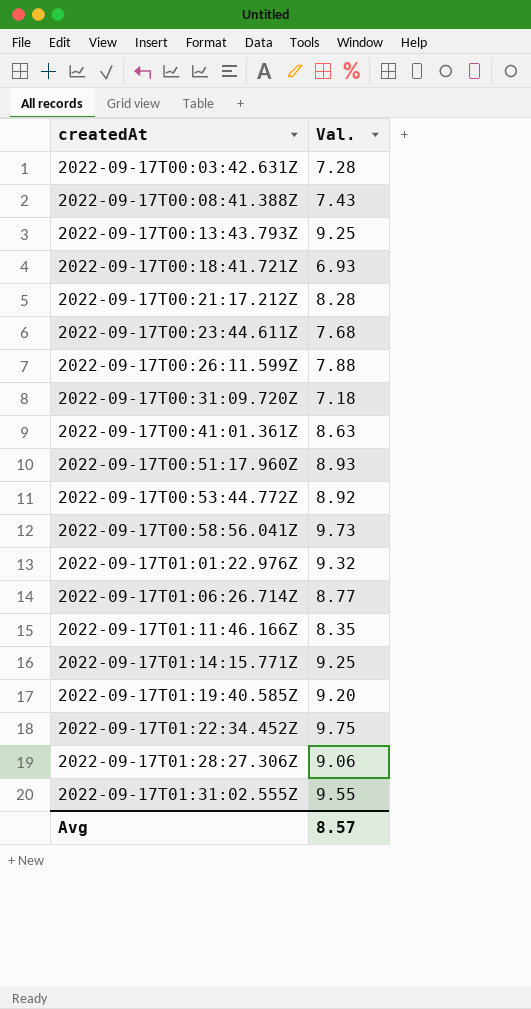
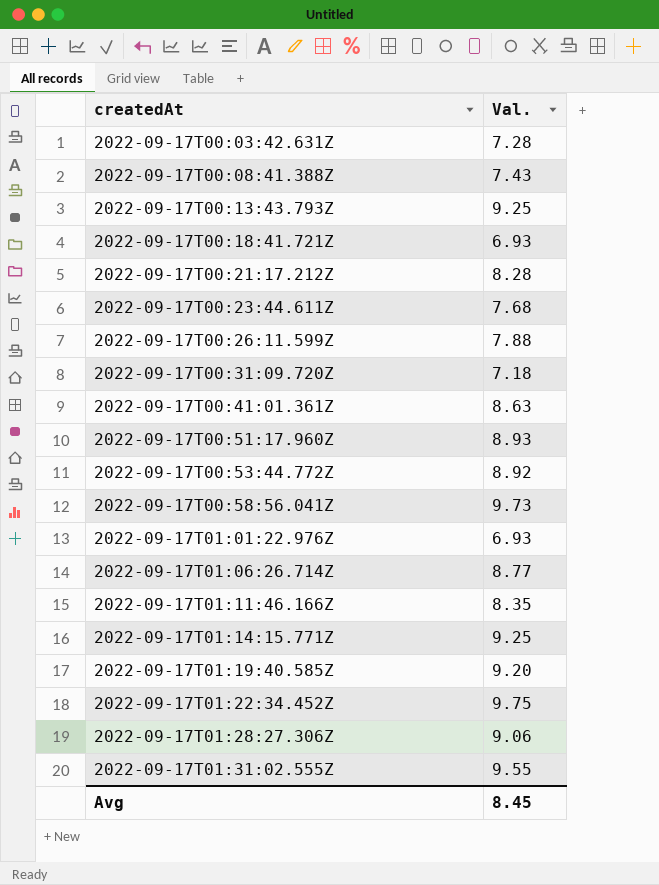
2022-09-17T01:01:22.976Z | Val.: 9.32 -> 6.93
Avg | Val.: 8.57 -> 8.45

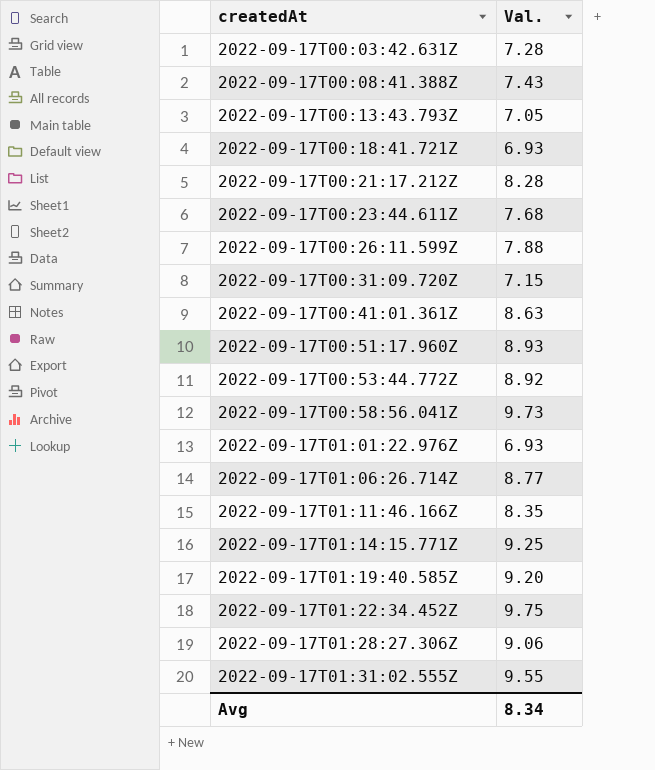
2022-09-17T00:13:43.793Z | Val.: 9.25 -> 7.05
2022-09-17T00:31:09.720Z | Val.: 7.18 -> 7.15
Avg | Val.: 8.45 -> 8.34

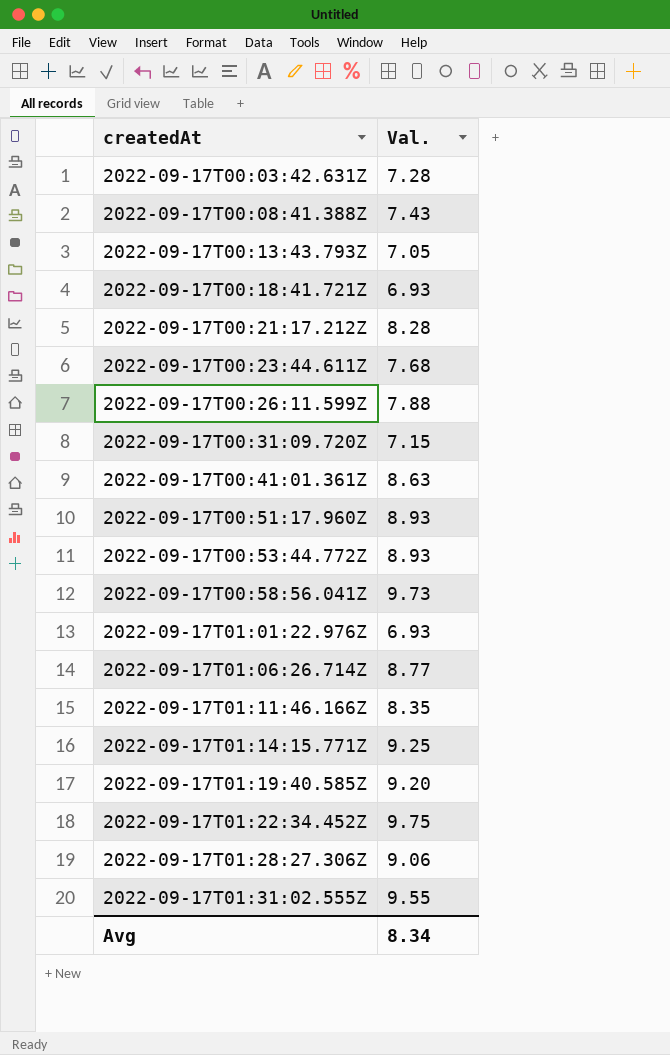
2022-09-17T00:53:44.772Z | Val.: 8.92 -> 8.93

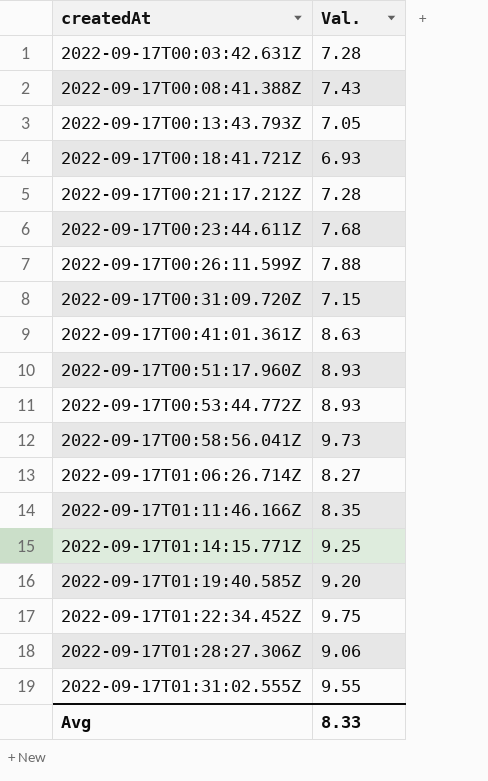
row 2022-09-17T01:01:22.976Z: 6.93 -> none
2022-09-17T00:21:17.212Z | Val.: 8.28 -> 7.28
2022-09-17T01:06:26.714Z | Val.: 8.77 -> 8.27
Avg | Val.: 8.34 -> 8.33

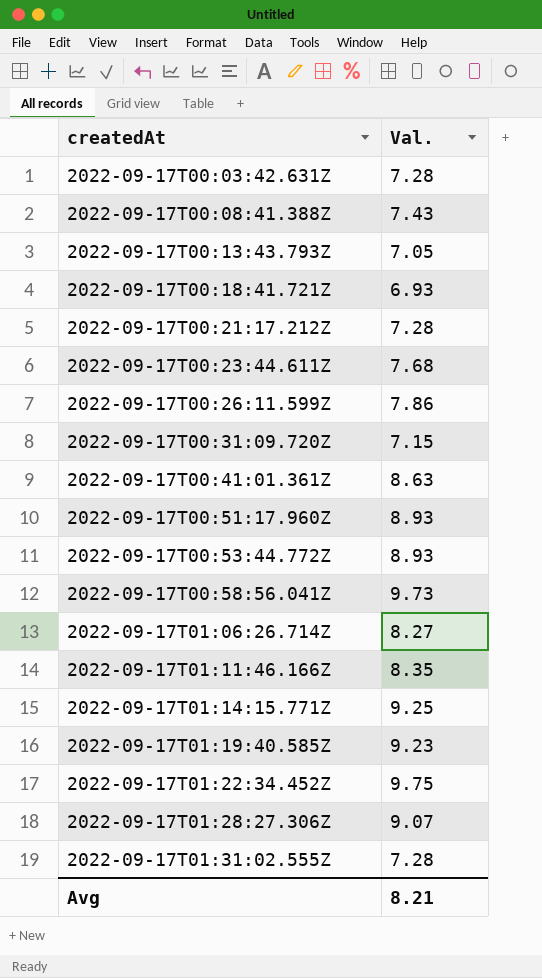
2022-09-17T00:26:11.599Z | Val.: 7.88 -> 7.86
2022-09-17T01:19:40.585Z | Val.: 9.20 -> 9.23
2022-09-17T01:28:27.306Z | Val.: 9.06 -> 9.07
2022-09-17T01:31:02.555Z | Val.: 9.55 -> 7.28
Avg | Val.: 8.33 -> 8.21

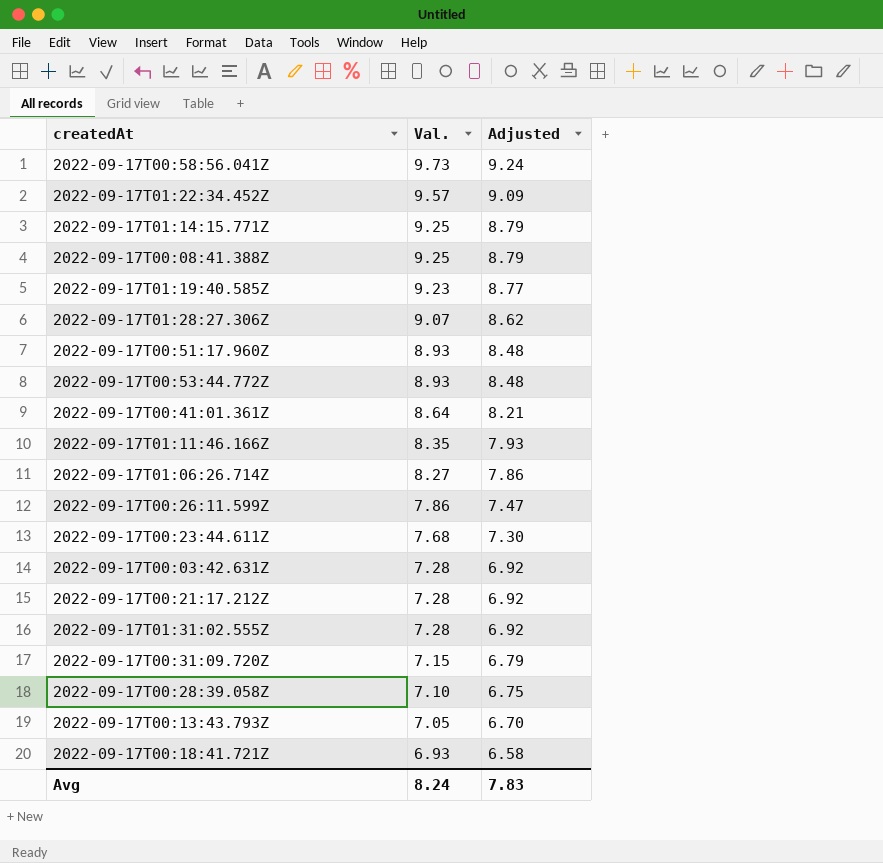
row order: createdAt ascending -> Val. descending
column Adjusted | formula: none -> [Val.] * 0.95
2022-09-17T01:22:34.452Z | Val.: 9.75 -> 9.57
2022-09-17T00:08:41.388Z | Val.: 7.43 -> 9.25
2022-09-17T00:41:01.361Z | Val.: 8.63 -> 8.64
row 2022-09-17T00:28:39.058Z: none -> 7.10 | 6.75
Avg | Val.: 8.21 -> 8.24

